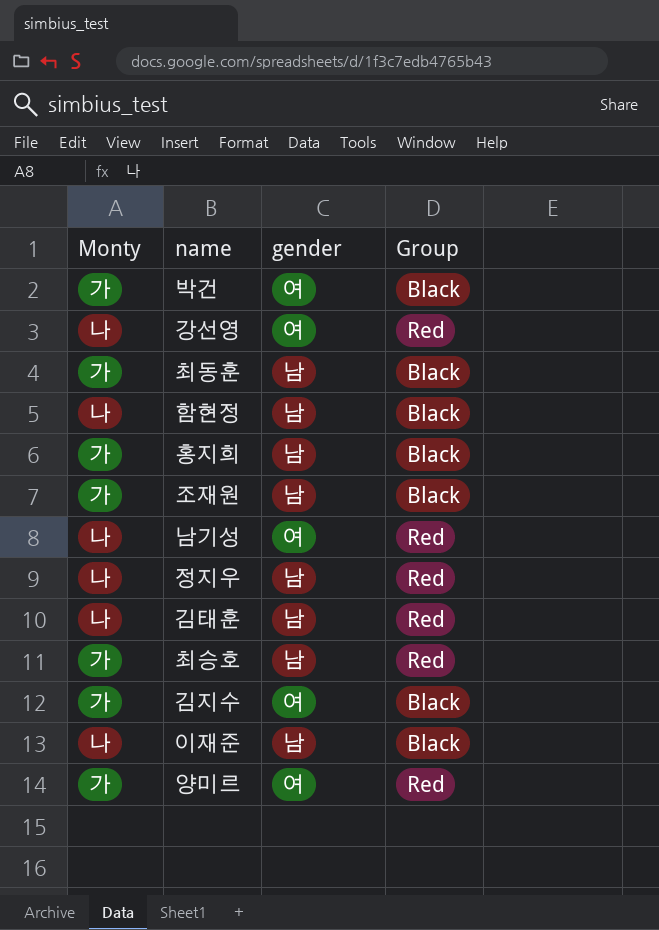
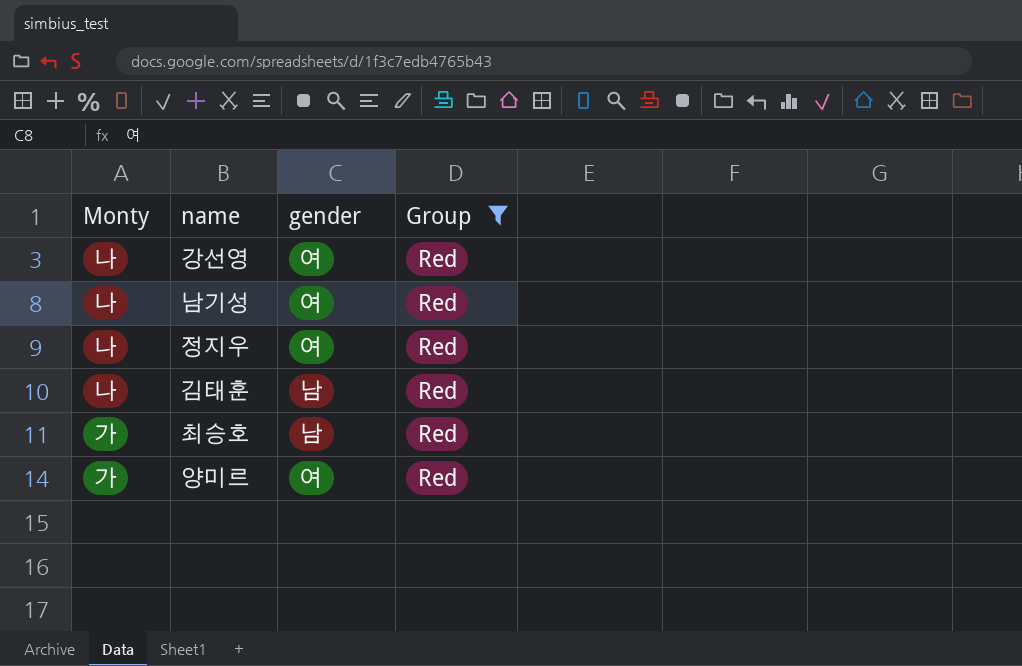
filter: none -> Group = Red
정지우 | gender: 남 -> 여

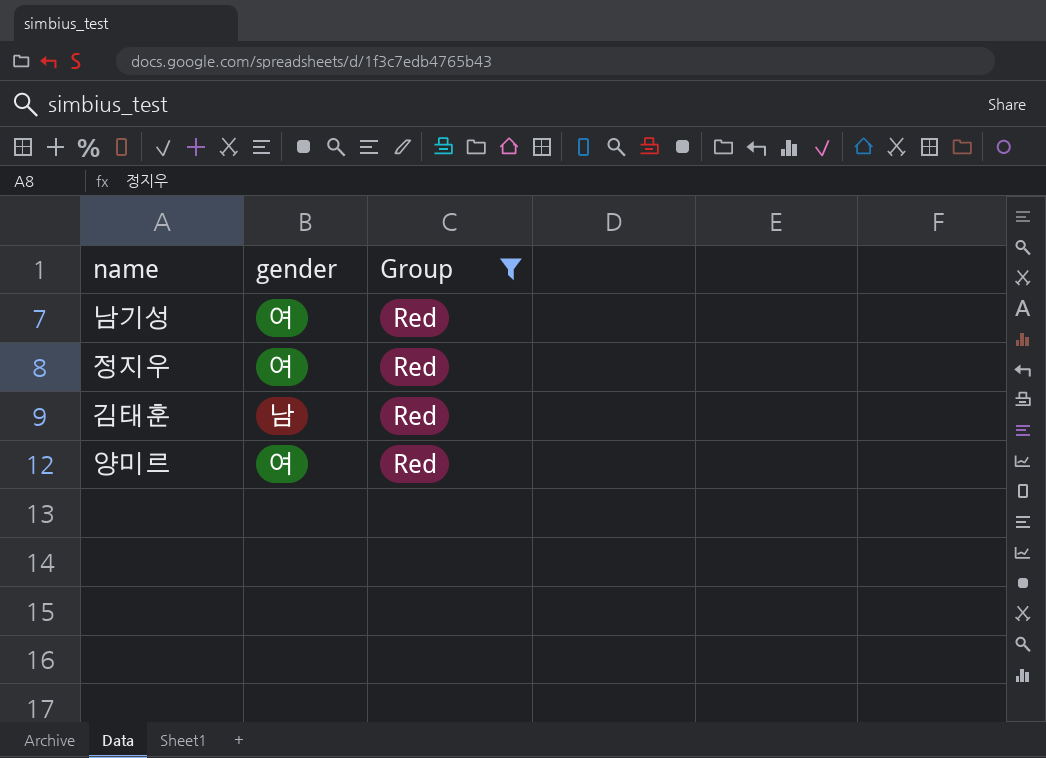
column Monty | position: 1 -> none
row 강선영: 나 | 여 | Red -> none
row 최승호: 가 | 남 | Red -> none

